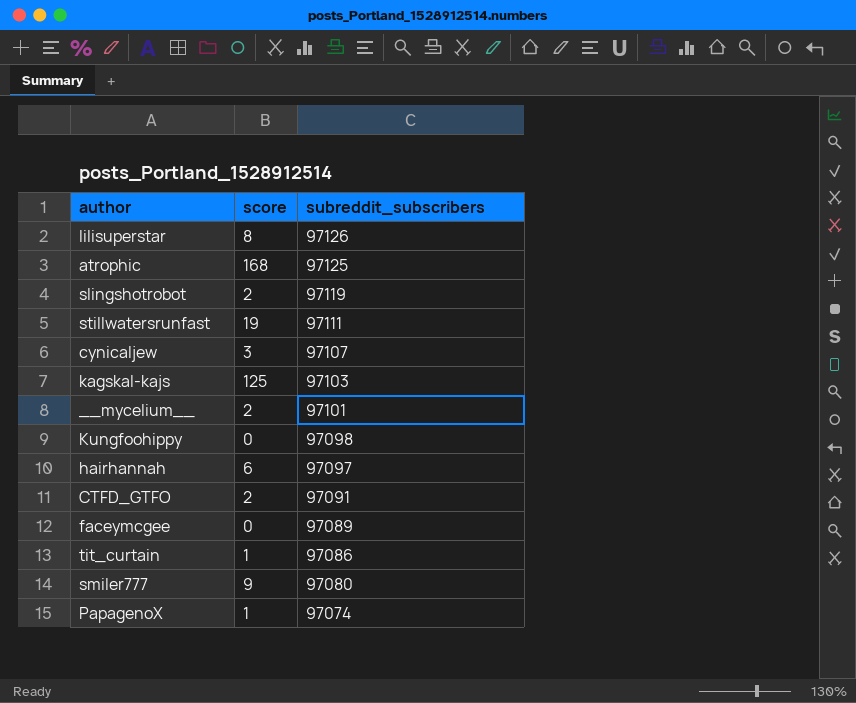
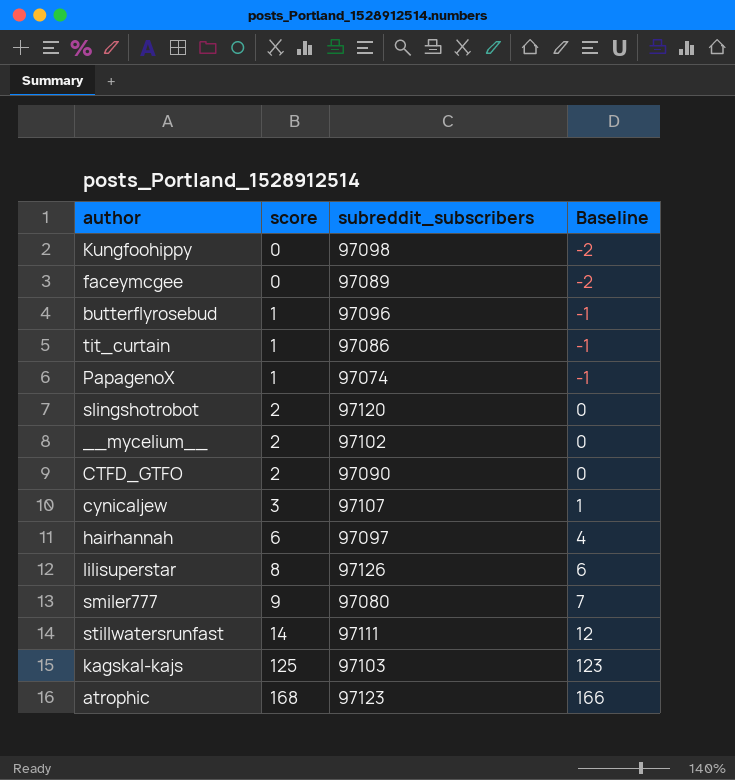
row order: subreddit_subscribers descending -> score ascending
column Baseline | formula: none -> [score] - 2
row butterflyrosebud: none -> 1 | 97096 | -1
slingshotrobot | subreddit_subscribers: 97119 -> 97120
__mycelium__ | subreddit_subscribers: 97101 -> 97102
CTFD_GTFO | subreddit_subscribers: 97091 -> 97090
stillwatersrunfast | score: 19 -> 14
atrophic | subreddit_subscribers: 97125 -> 97123

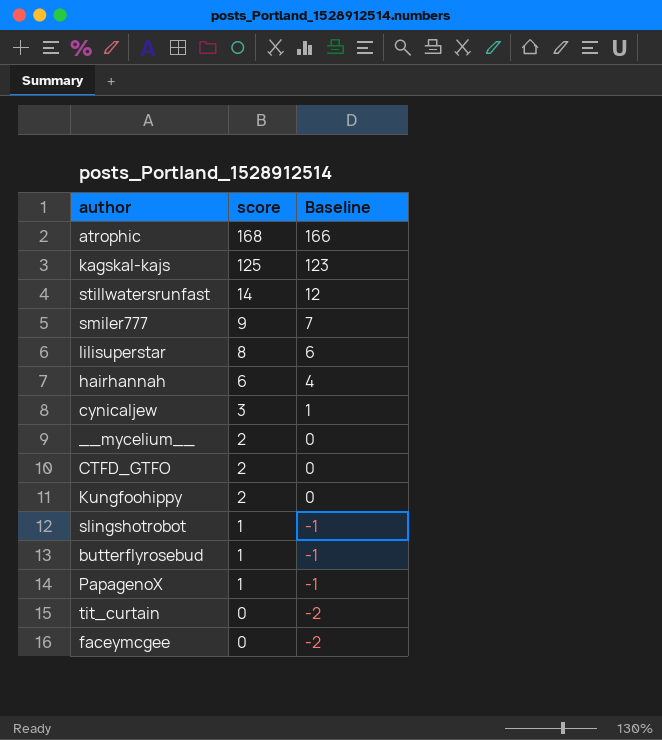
row order: score ascending -> score descending
column subreddit_subscribers | position: 3 -> none
Kungfoohippy | score: 0 -> 2
Kungfoohippy | Baseline: -2 -> 0
slingshotrobot | score: 2 -> 1
slingshotrobot | Baseline: 0 -> -1
tit_curtain | score: 1 -> 0
tit_curtain | Baseline: -1 -> -2

